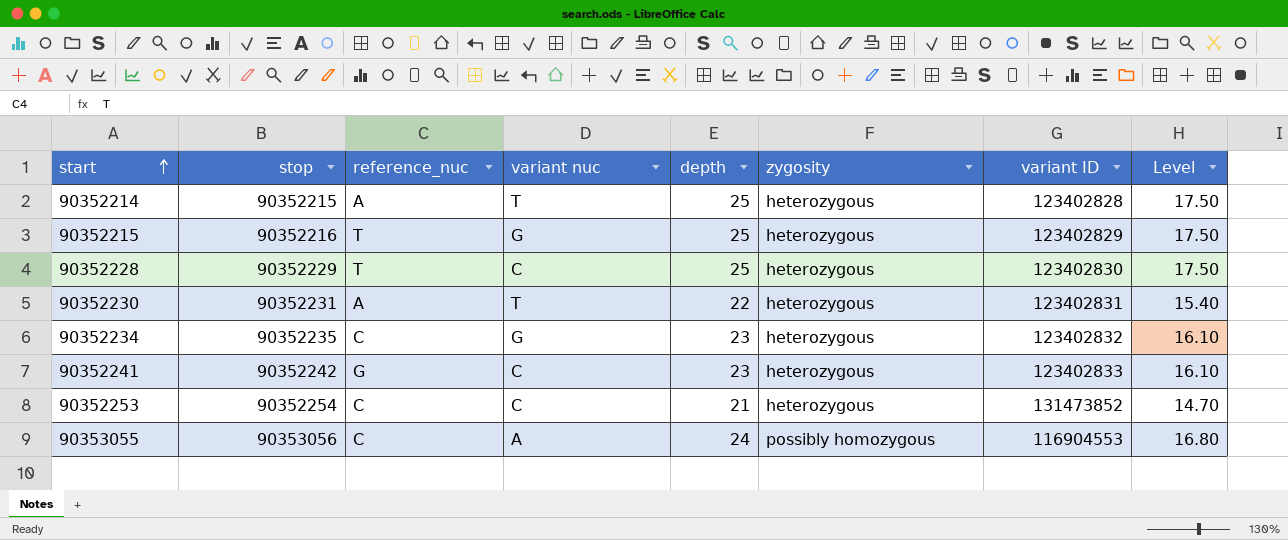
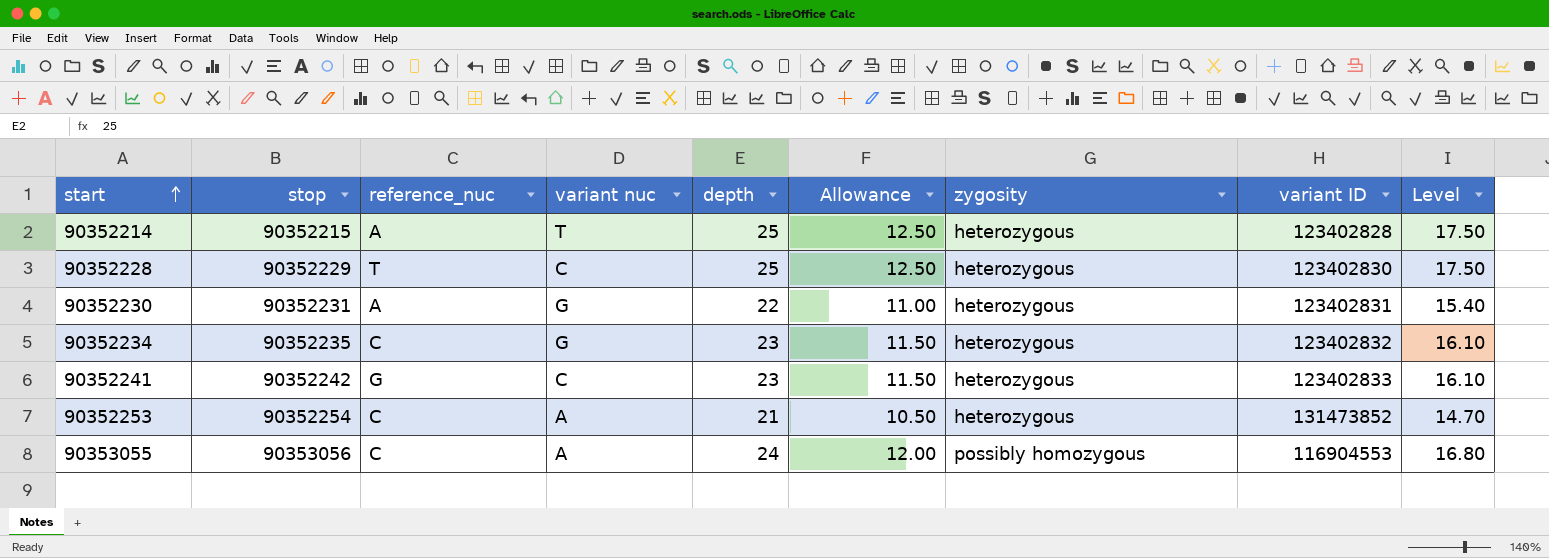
column Allowance | formula: none -> [depth] * 0.5
row 90352215: 90352216 | T | G | 25 | heterozygous | 123402829 | 17.50 -> none
90352230 | variant nuc: T -> G
90352253 | variant nuc: C -> A

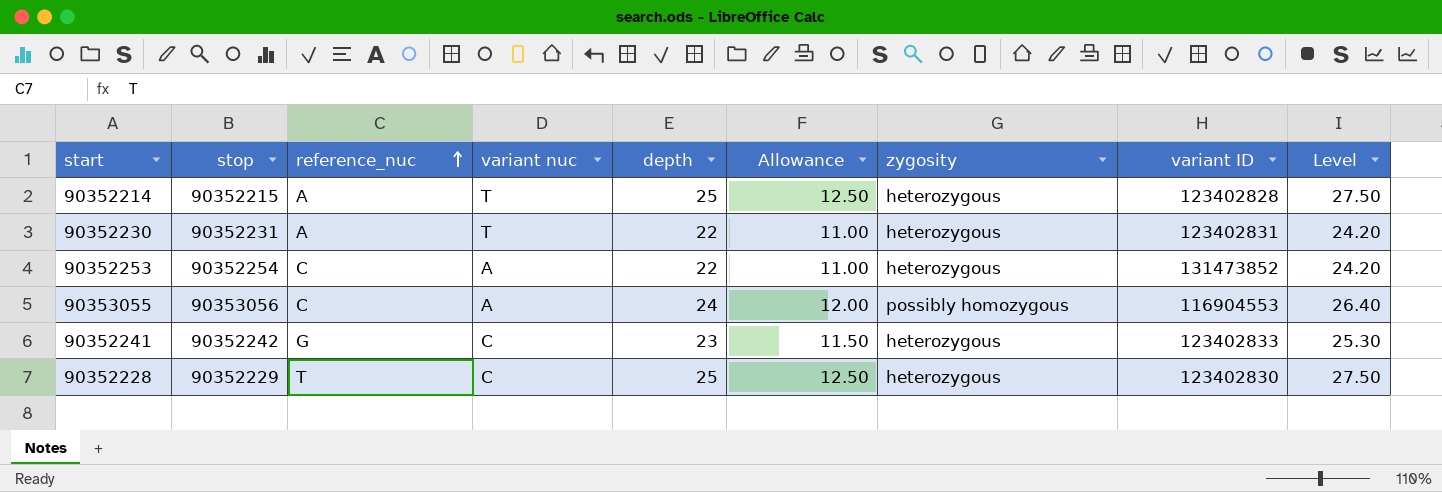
row order: start ascending -> reference_nuc ascending
column Level | formula: [depth] * 0.7 -> [depth] * 1.1
row 90352234: 90352235 | C | G | 23 | 11.50 | heterozygous | 123402832 | 16.10 -> none
90352230 | variant nuc: G -> T
90352253 | depth: 21 -> 22
90352253 | Allowance: 10.50 -> 11.00

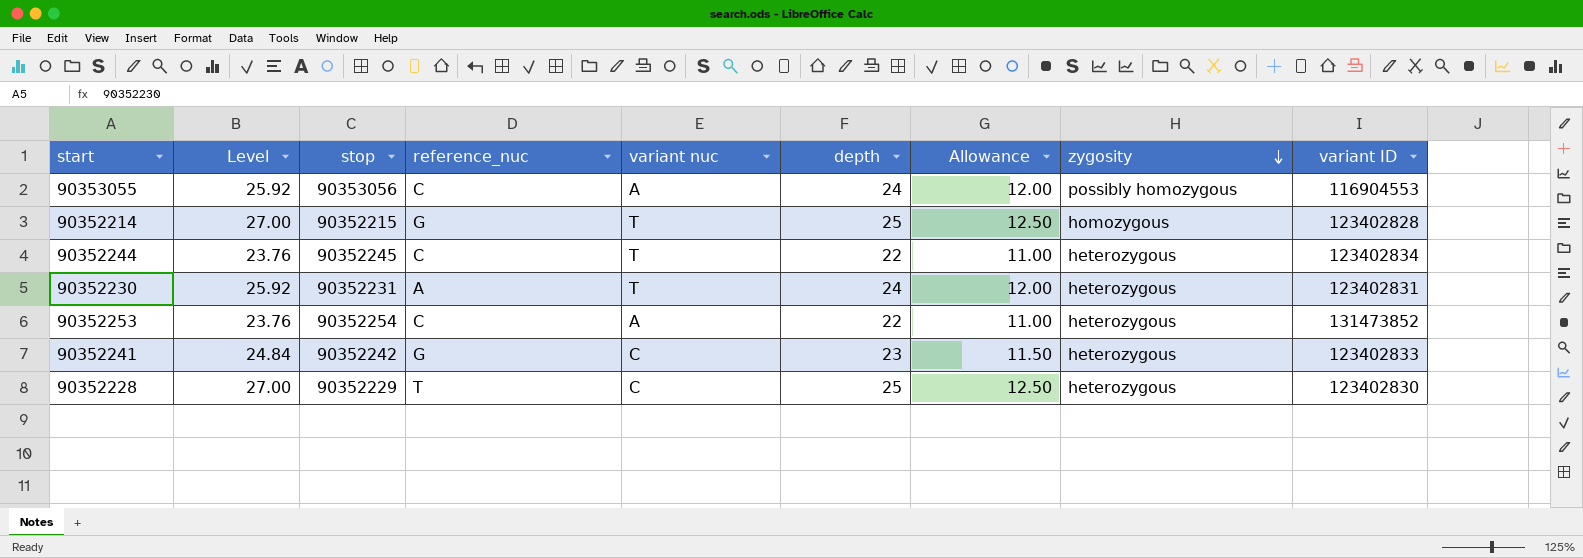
row order: reference_nuc ascending -> zygosity descending
column Level | formula: [depth] * 1.1 -> [depth] * 1.08
column Level | position: 9 -> 2
90352214 | reference_nuc: A -> G
90352214 | zygosity: heterozygous -> homozygous
row 90352244: none -> 23.76 | 90352245 | C | T | 22 | 11.00 | heterozygous | 123402834
90352230 | depth: 22 -> 24
90352230 | Allowance: 11.00 -> 12.00

